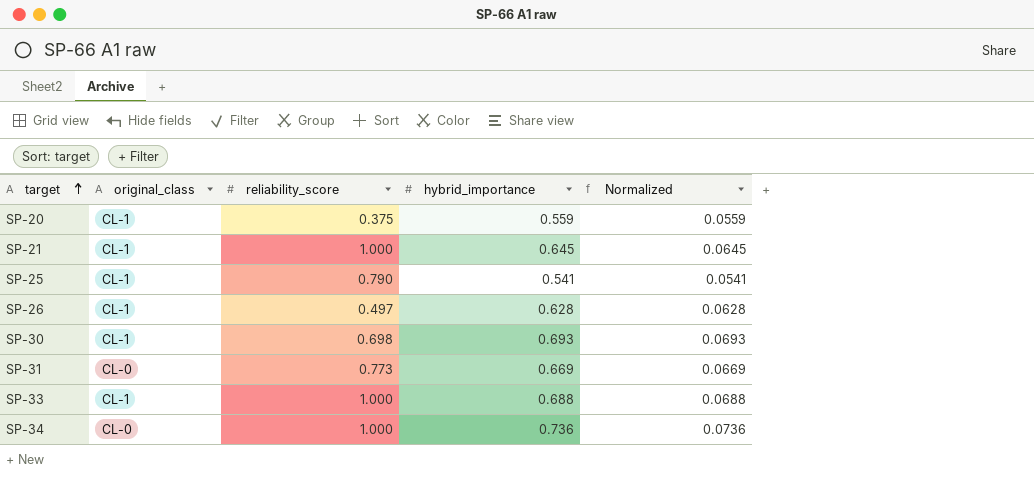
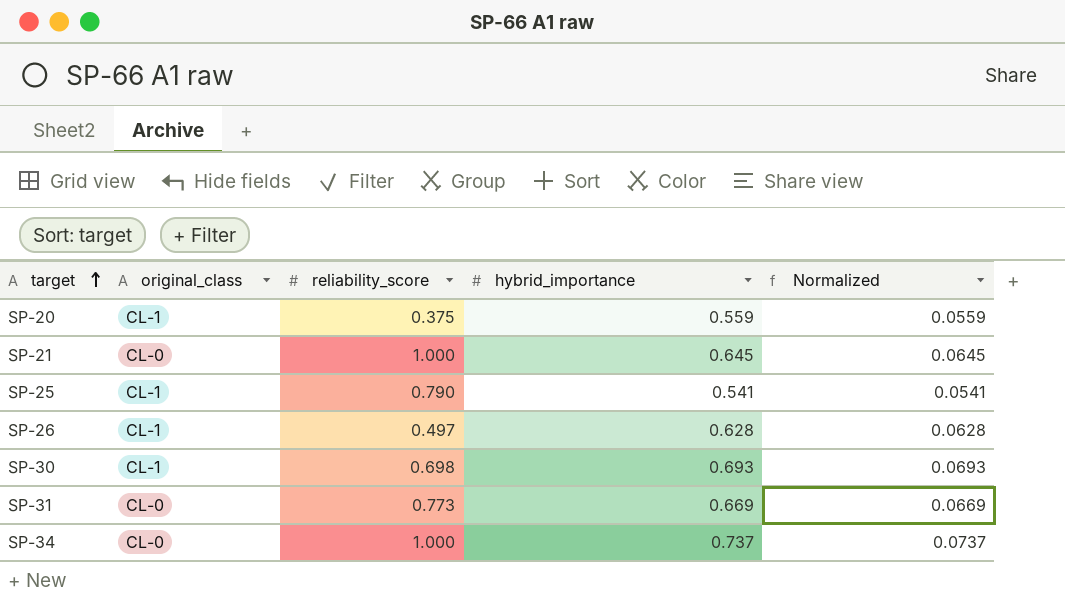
row SP-33: CL-1 | 1.000 | 0.688 | 0.0688 -> none
SP-21 | original_class: CL-1 -> CL-0
SP-34 | hybrid_importance: 0.736 -> 0.737
SP-34 | Normalized: 0.0736 -> 0.0737

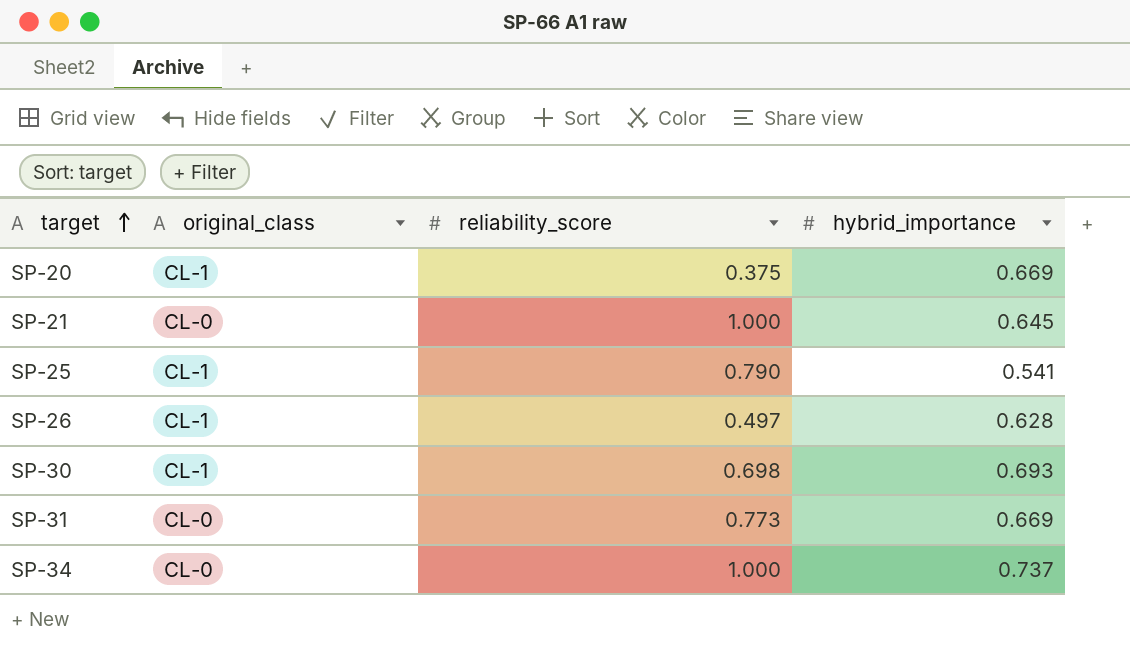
column Normalized | formula: [hybrid_importance] * 0.1 -> none
SP-20 | hybrid_importance: 0.559 -> 0.669

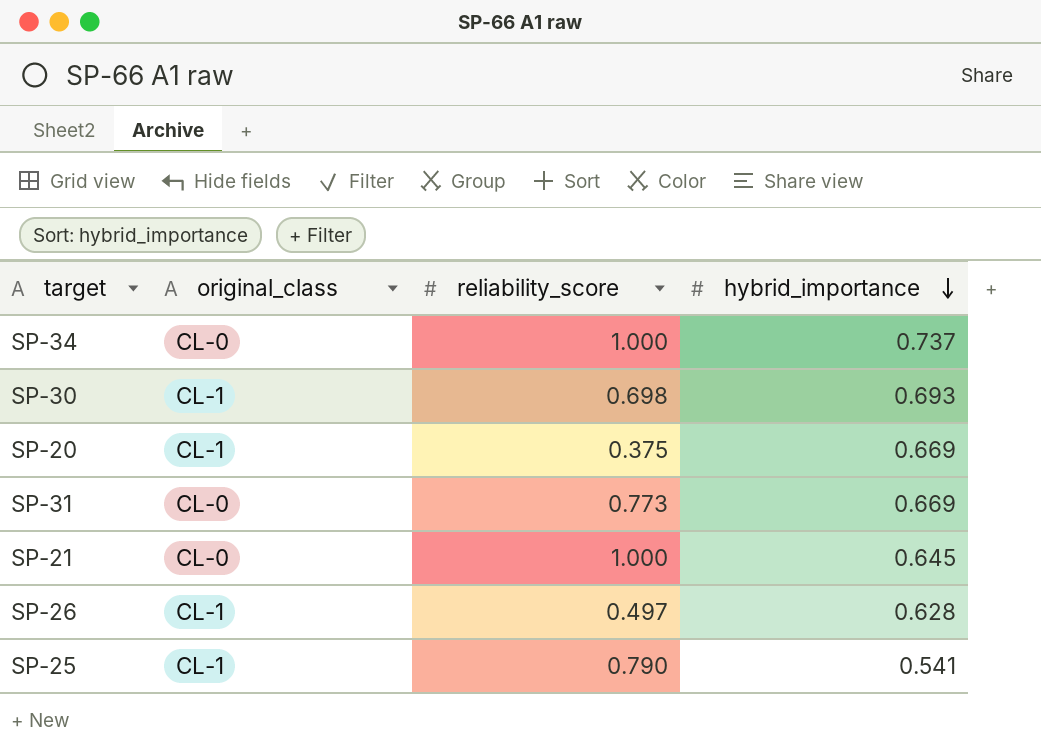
row order: target ascending -> hybrid_importance descending

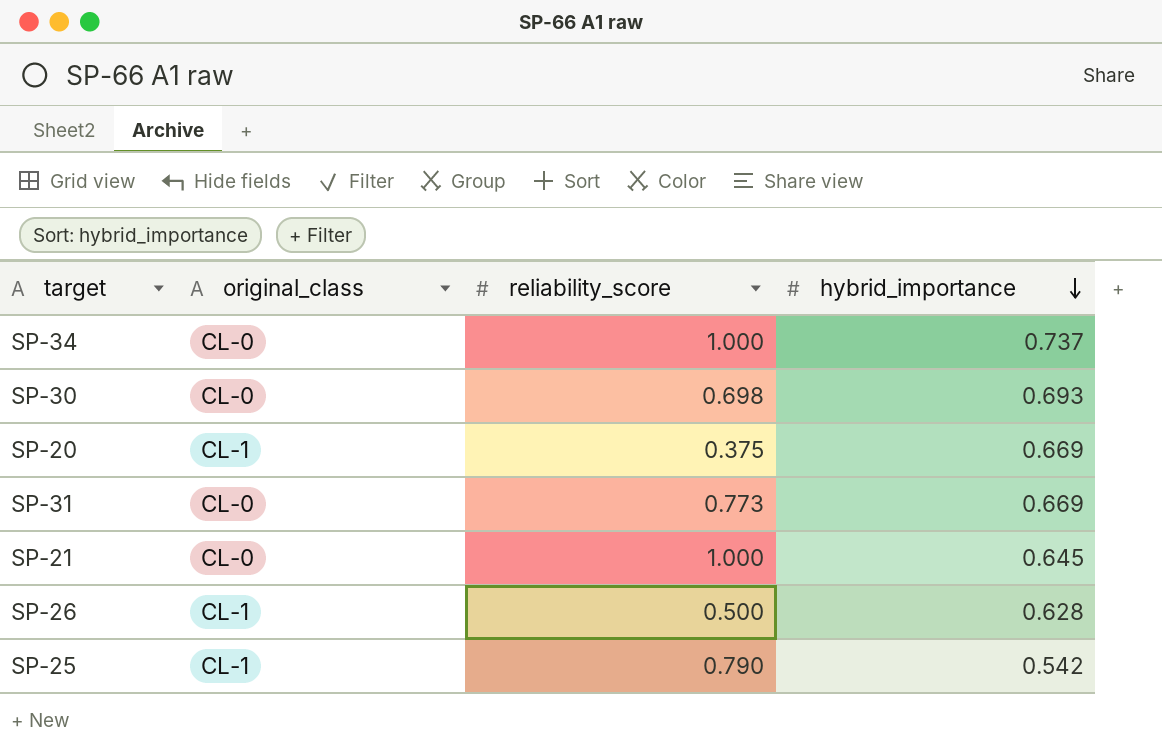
SP-30 | original_class: CL-1 -> CL-0
SP-26 | reliability_score: 0.497 -> 0.500
SP-25 | hybrid_importance: 0.541 -> 0.542

